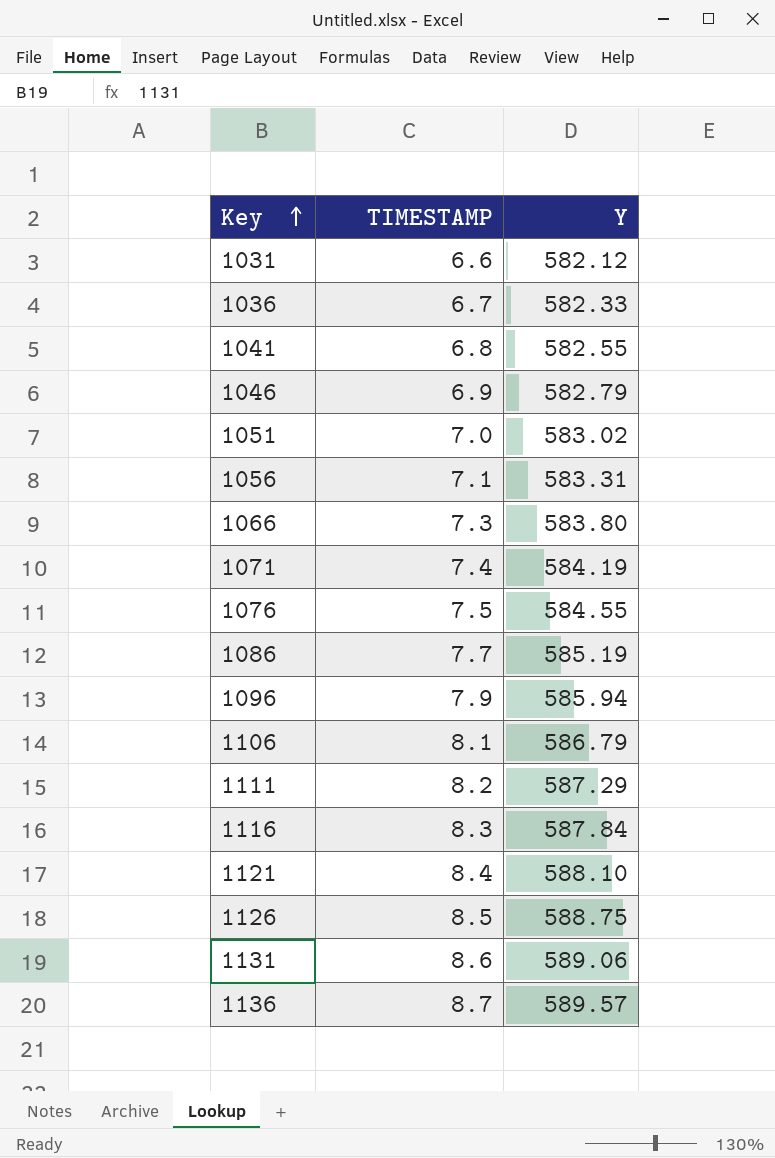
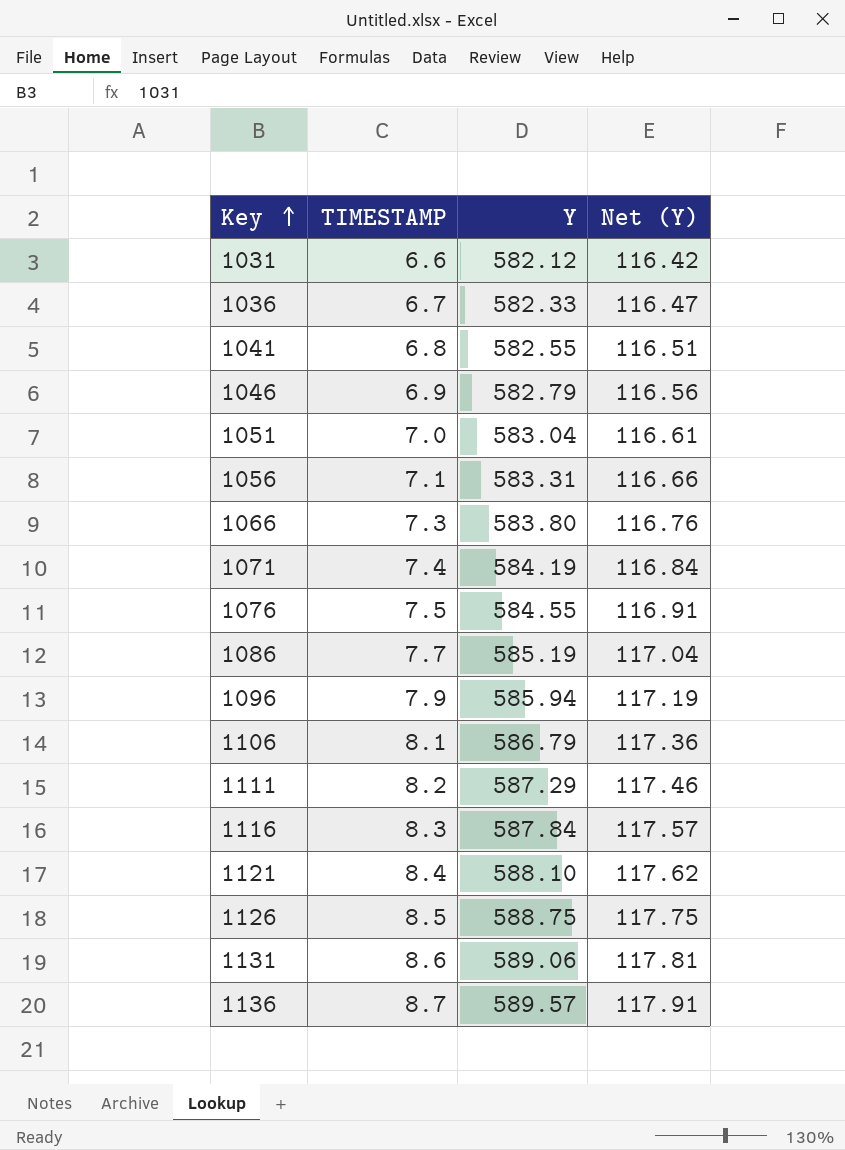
column Net (Y) | formula: none -> [Y] * 0.2
1051 | Y: 583.02 -> 583.04

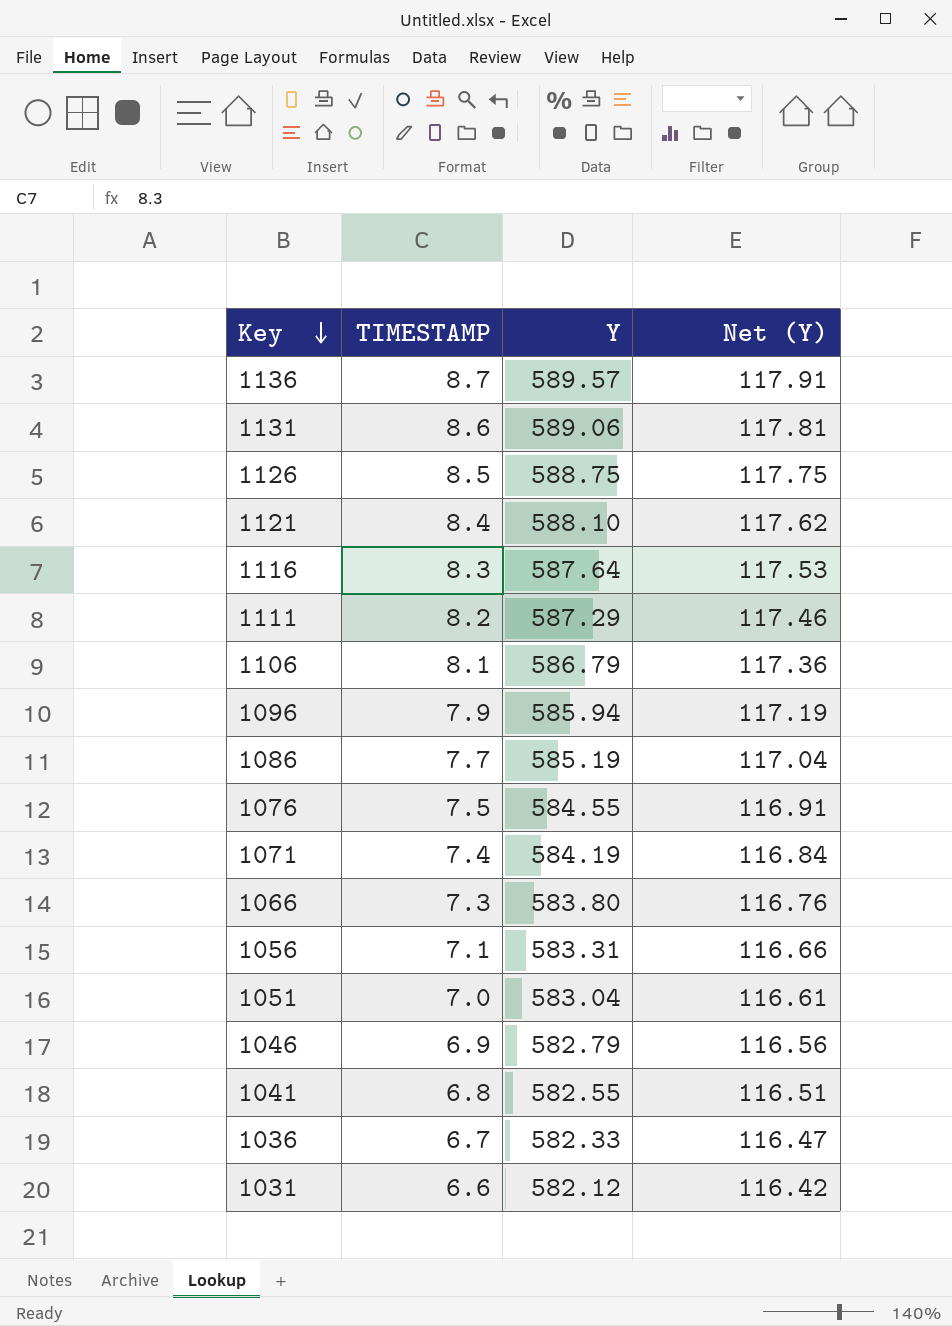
row order: Key ascending -> Key descending
1116 | Y: 587.84 -> 587.64
1116 | Net (Y): 117.57 -> 117.53

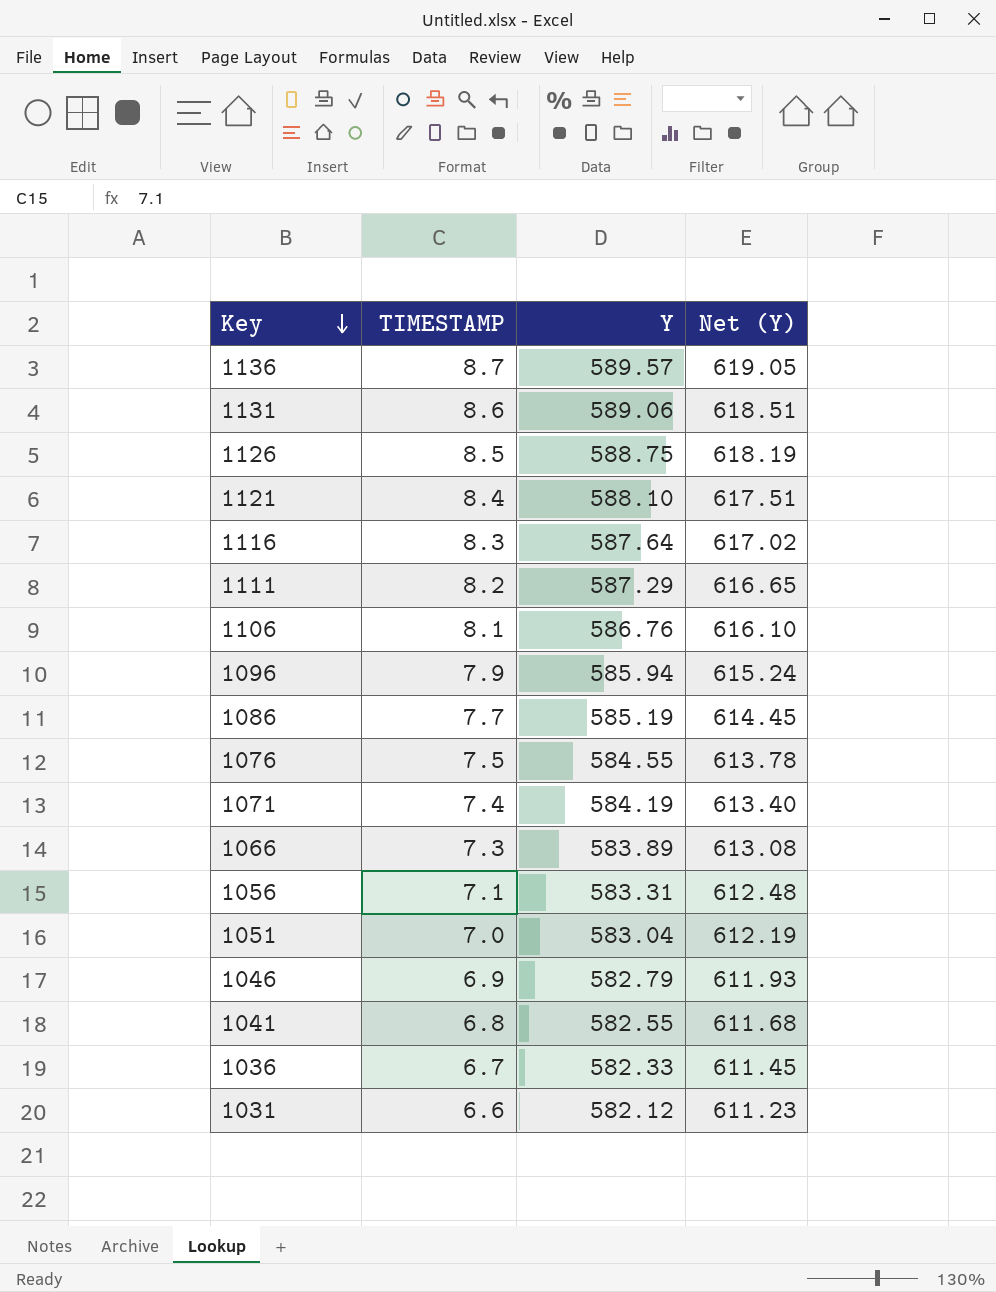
column Net (Y) | formula: [Y] * 0.2 -> [Y] * 1.05
1106 | Y: 586.79 -> 586.76
1066 | Y: 583.80 -> 583.89

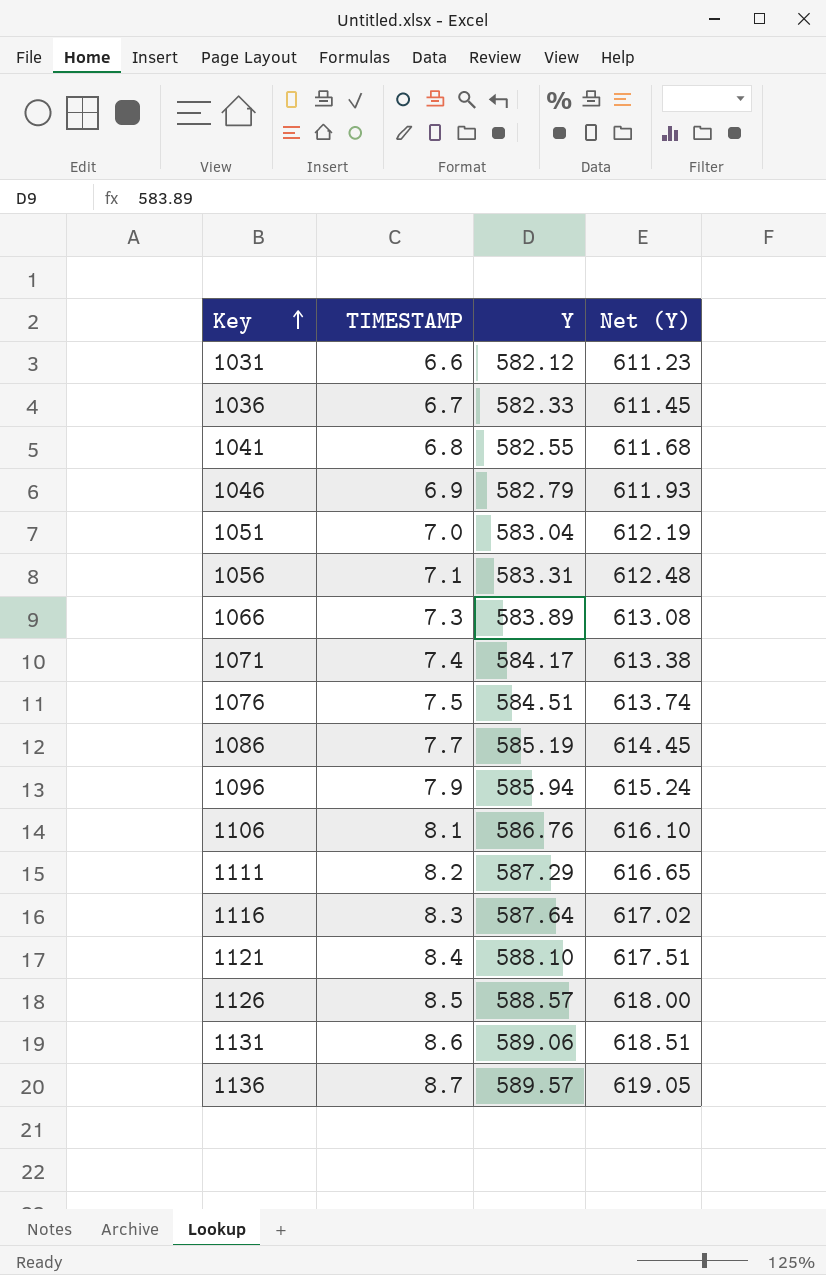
row order: Key descending -> Key ascending
1071 | Y: 584.19 -> 584.17
1071 | Net (Y): 613.40 -> 613.38
1076 | Y: 584.55 -> 584.51
1076 | Net (Y): 613.78 -> 613.74
1126 | Y: 588.75 -> 588.57
1126 | Net (Y): 618.19 -> 618.00

